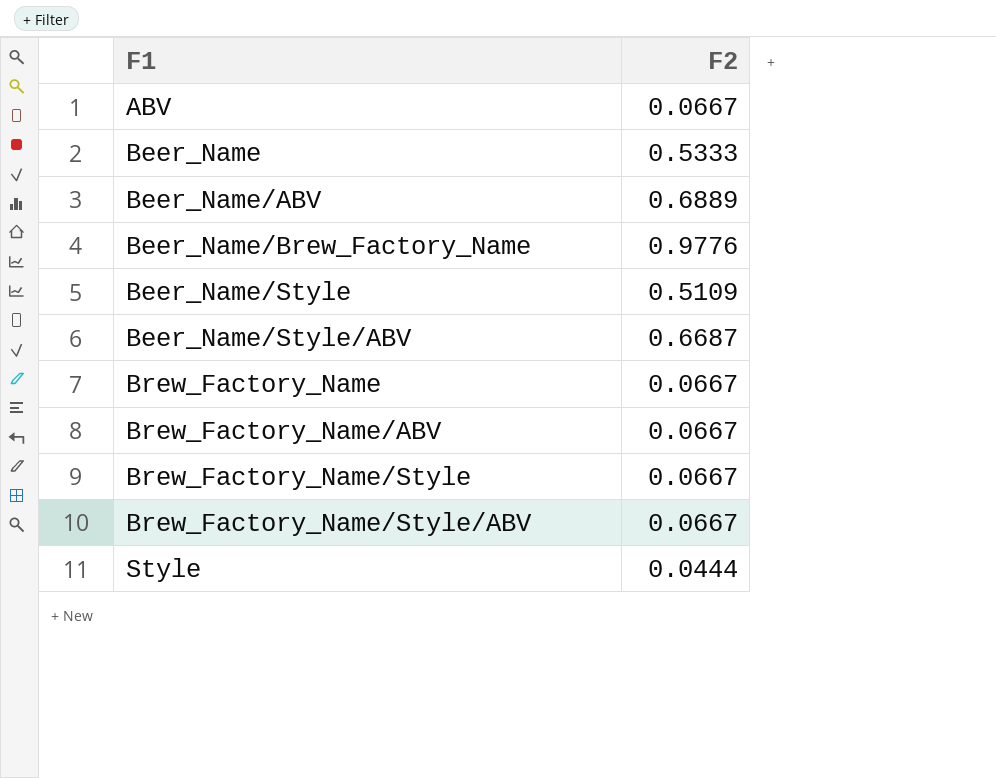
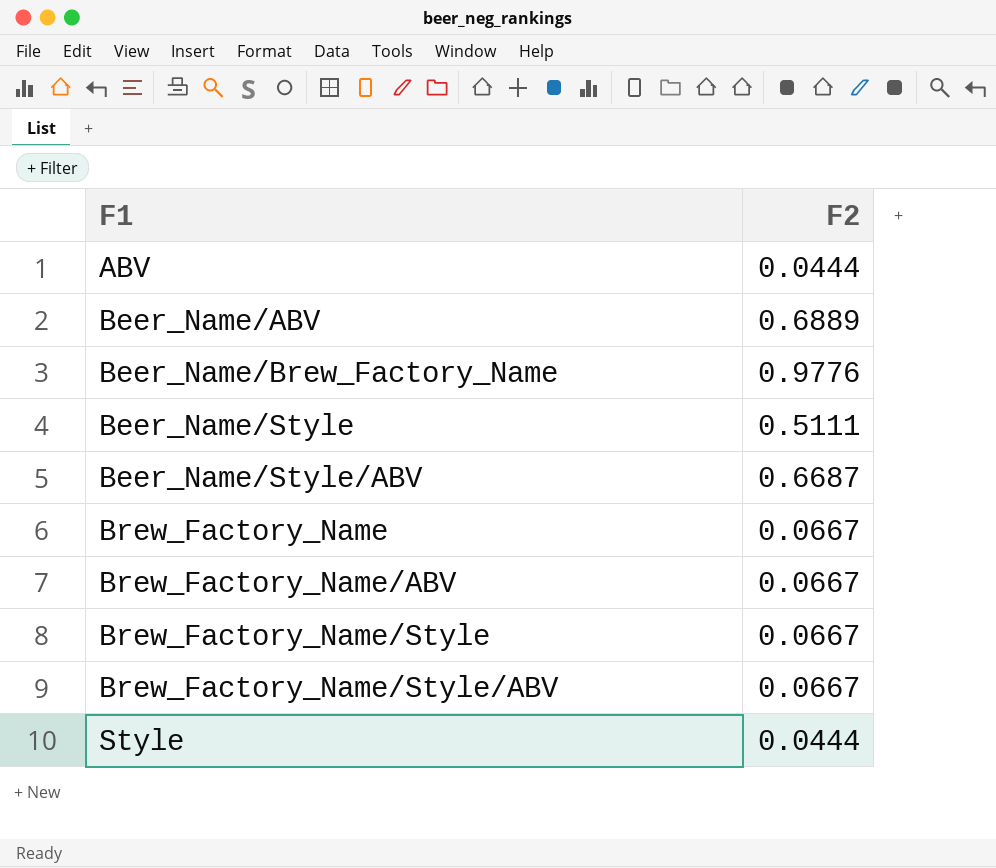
row Beer_Name: 0.5333 -> none
ABV | F2: 0.0667 -> 0.0444
Beer_Name/Style | F2: 0.5109 -> 0.5111

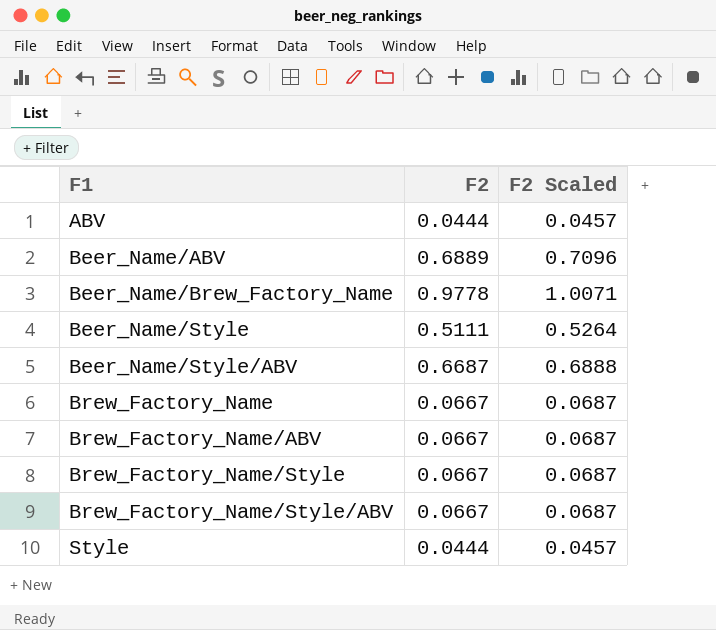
column F2 Scaled | formula: none -> [F2] * 1.03
Beer_Name/Brew_Factory_Name | F2: 0.9776 -> 0.9778

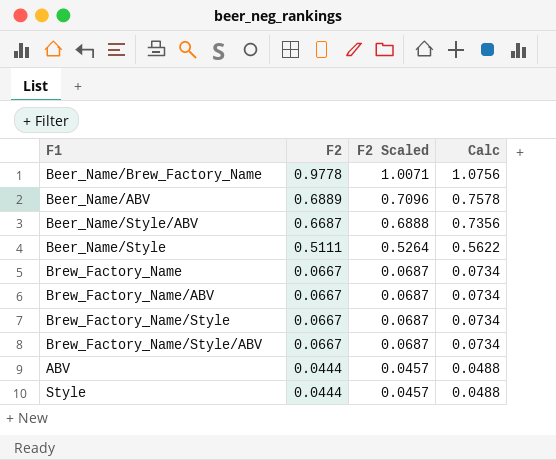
row order: F1 ascending -> F2 descending
column Calc | formula: none -> [F2] * 1.1

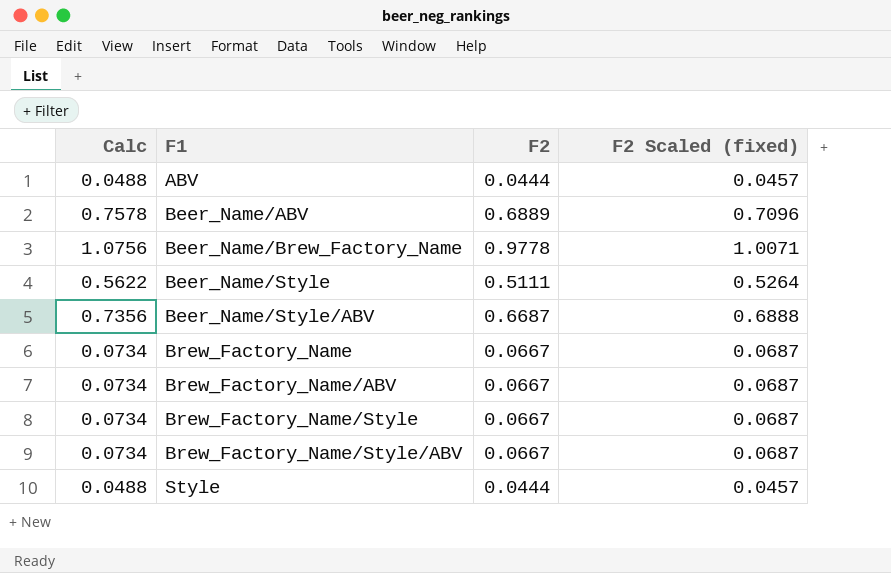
row order: F2 descending -> F1 ascending
column Calc | position: 4 -> 1
column name: F2 Scaled -> F2 Scaled (fixed)

